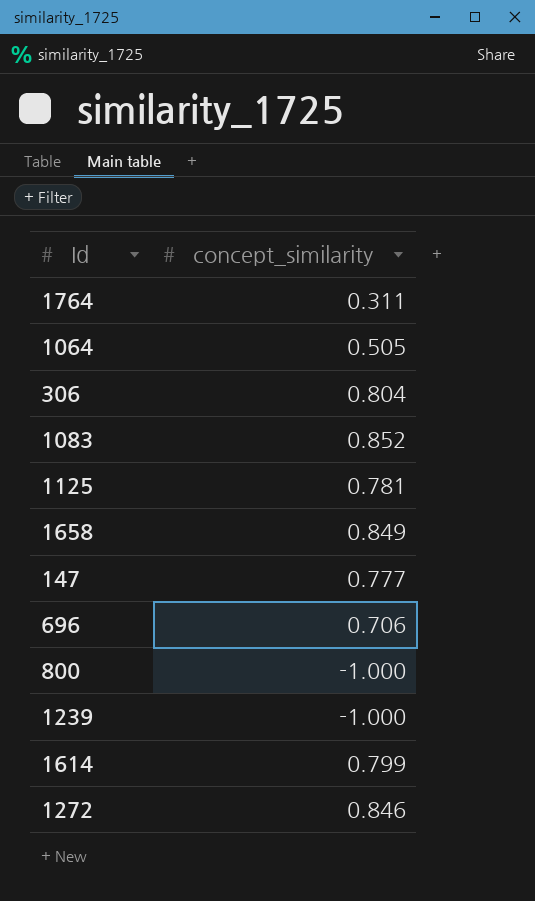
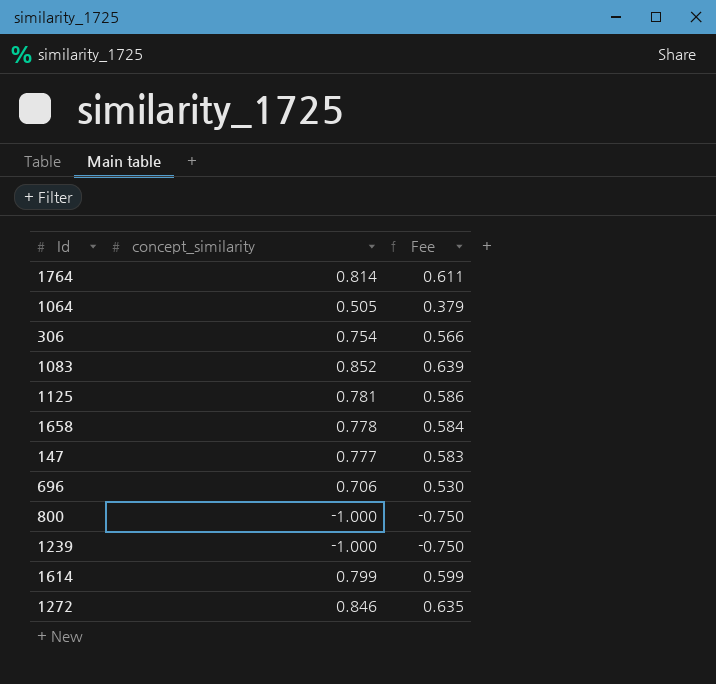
column Fee | formula: none -> [concept_similarity] * 0.75
1764 | concept_similarity: 0.311 -> 0.814
306 | concept_similarity: 0.804 -> 0.754
1658 | concept_similarity: 0.849 -> 0.778

